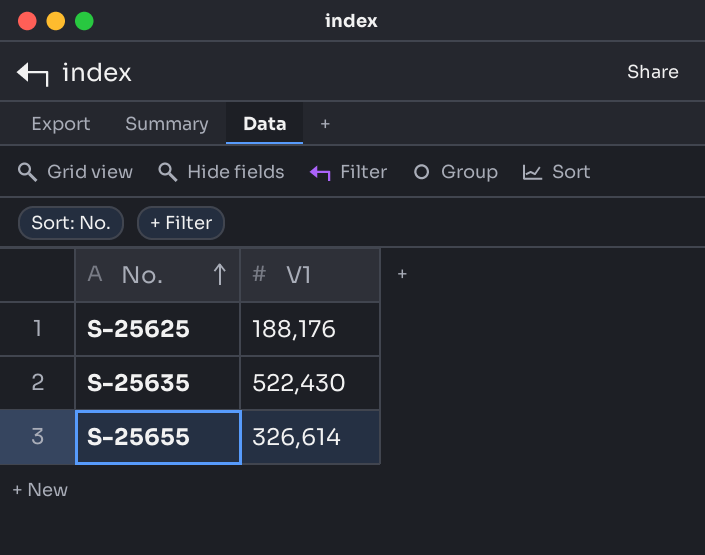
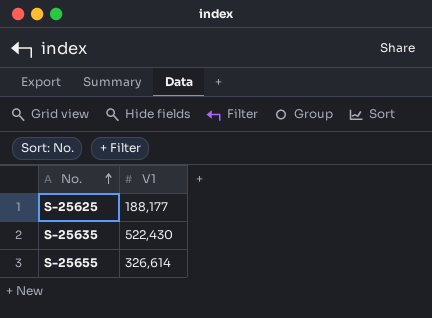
S-25625 | V1: 188,176 -> 188,177

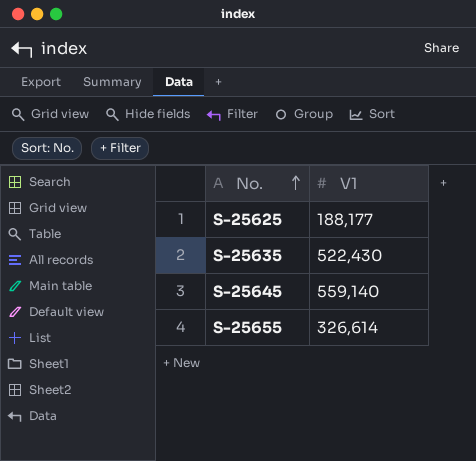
row S-25645: none -> 559,140

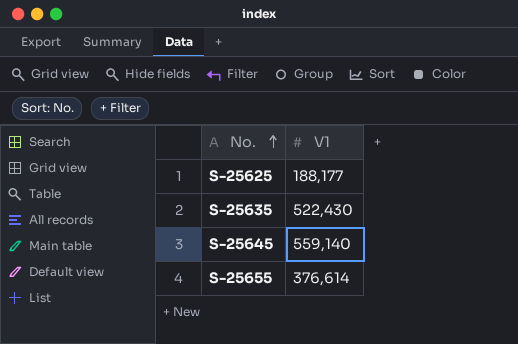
S-25655 | V1: 326,614 -> 376,614

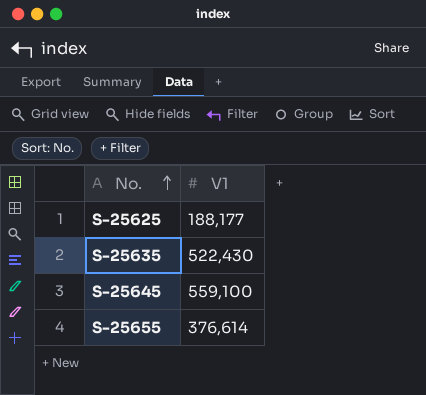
S-25645 | V1: 559,140 -> 559,100

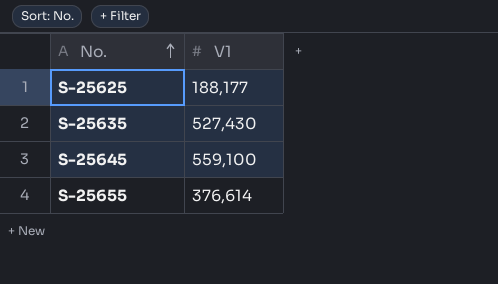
S-25635 | V1: 522,430 -> 527,430

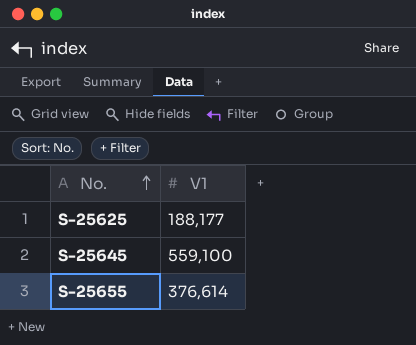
row S-25635: 527,430 -> none

